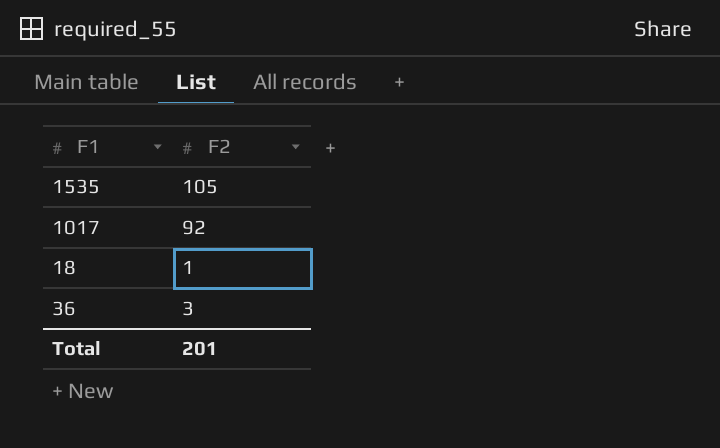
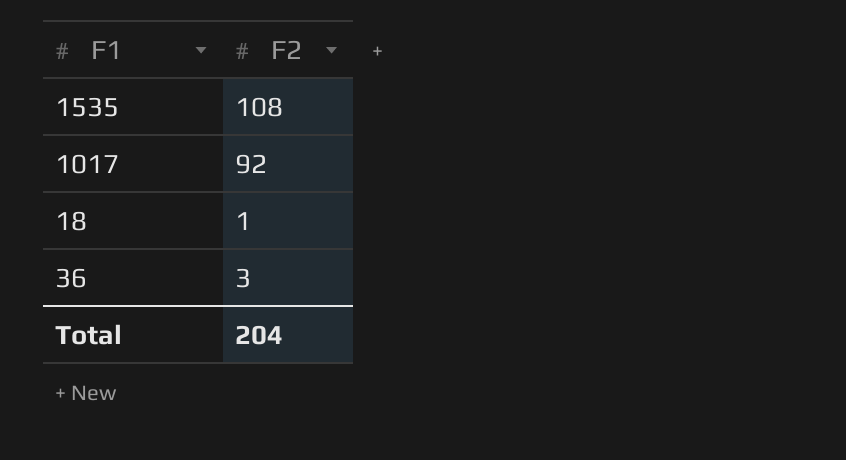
1535 | F2: 105 -> 108
Total | F2: 201 -> 204

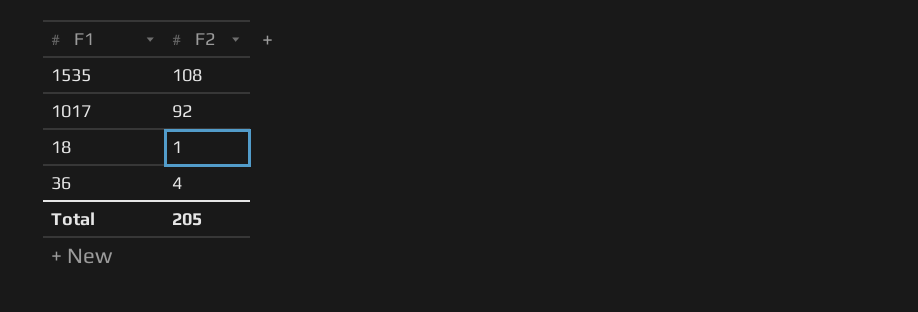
36 | F2: 3 -> 4
Total | F2: 204 -> 205

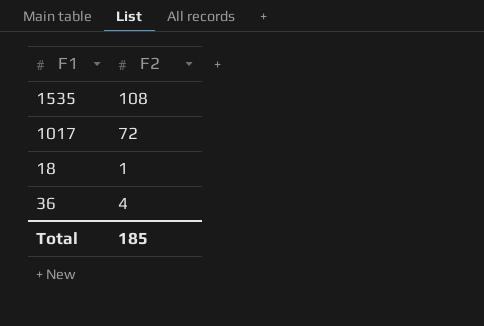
1017 | F2: 92 -> 72
Total | F2: 205 -> 185

